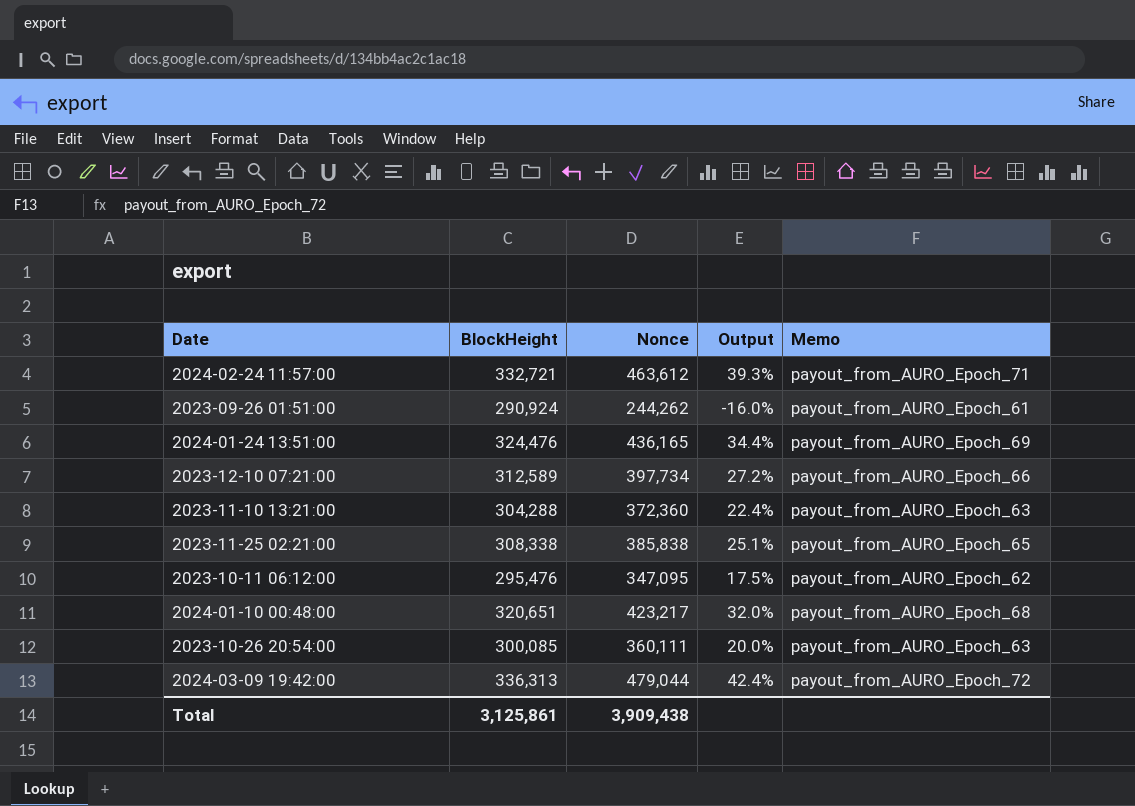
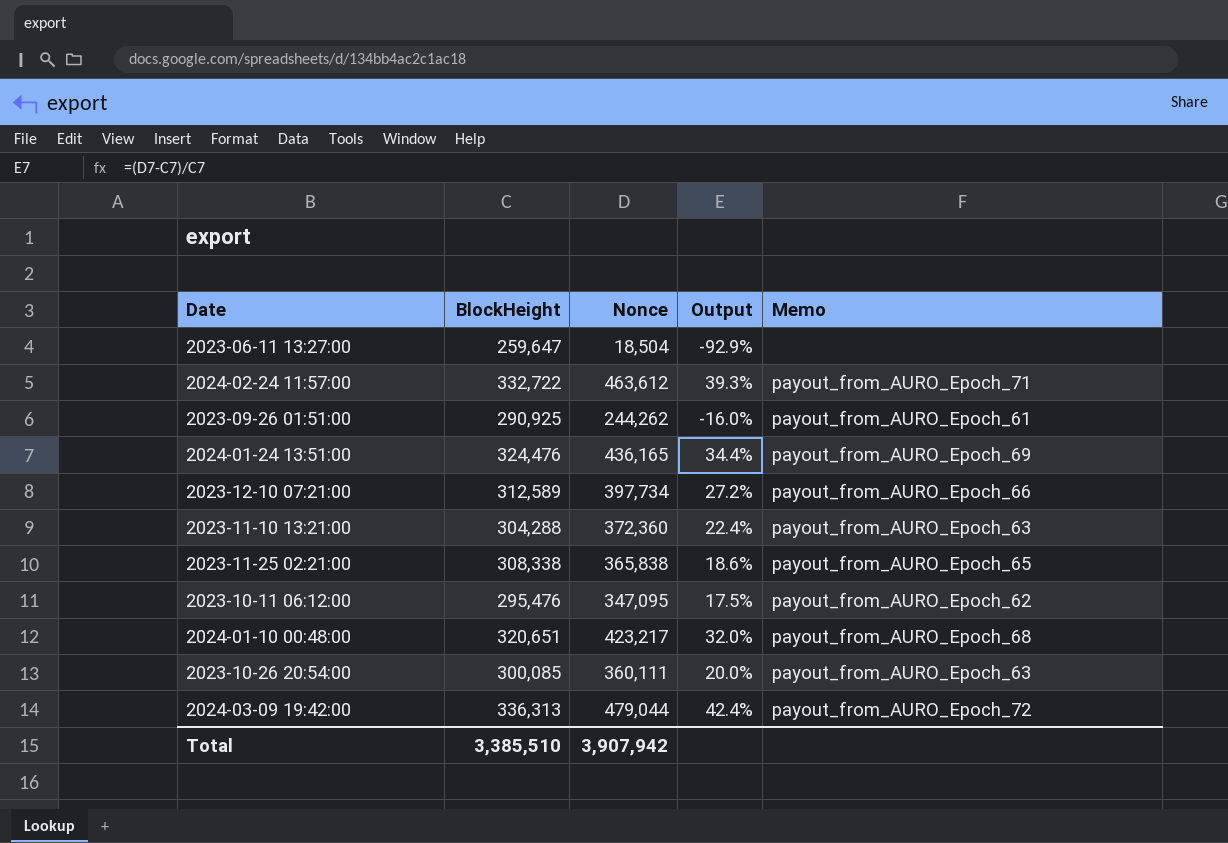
row 2023-06-11 13:27:00: none -> 259,647 | 18,504 | -92.9% | none
2024-02-24 11:57:00 | BlockHeight: 332,721 -> 332,722
2023-09-26 01:51:00 | BlockHeight: 290,924 -> 290,925
2023-11-25 02:21:00 | Nonce: 385,838 -> 365,838
2023-11-25 02:21:00 | Output: 25.1% -> 18.6%
Total | BlockHeight: 3,125,861 -> 3,385,510
Total | Nonce: 3,909,438 -> 3,907,942

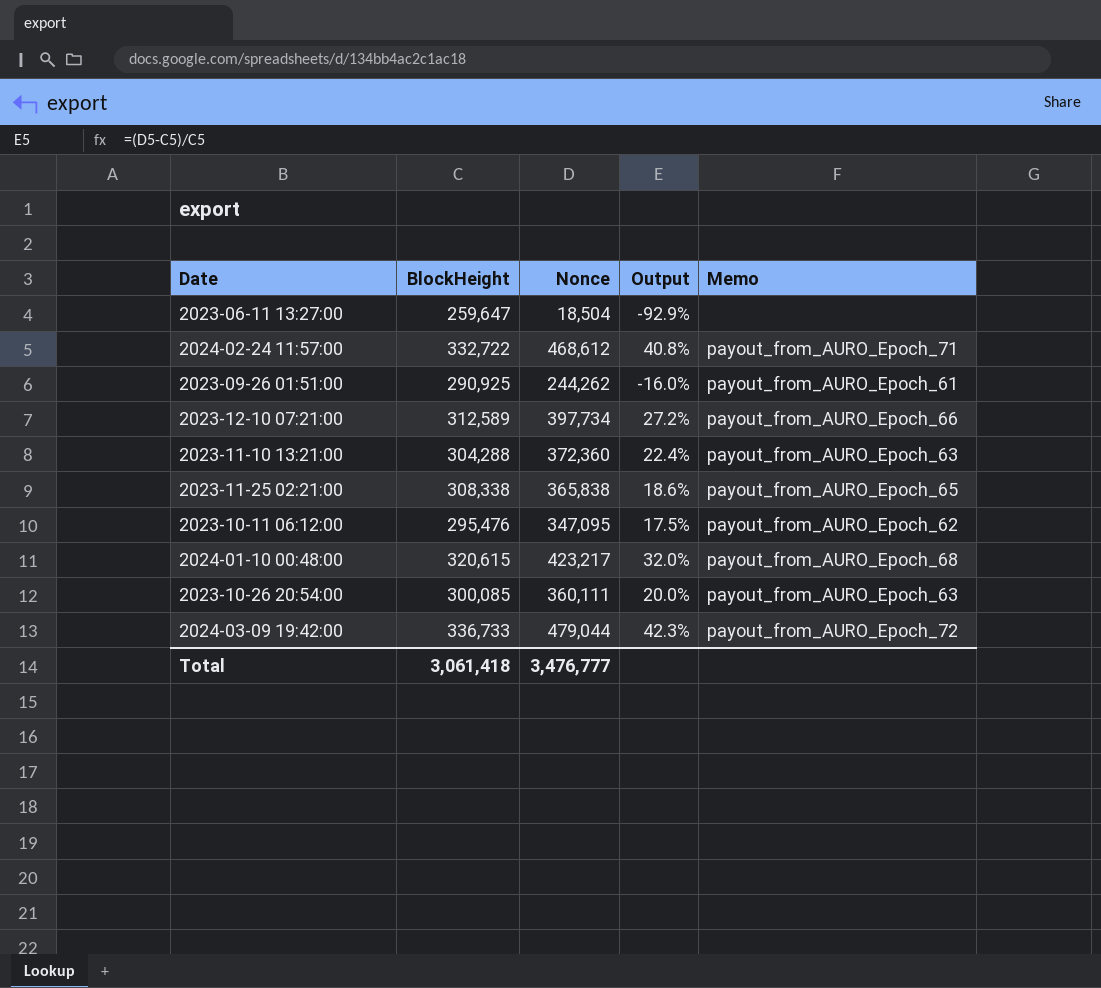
row 2024-01-24 13:51:00: 324,476 | 436,165 | 34.4% | payout_from_AURO_Epoch_69 -> none
2024-02-24 11:57:00 | Nonce: 463,612 -> 468,612
2024-02-24 11:57:00 | Output: 39.3% -> 40.8%
2024-01-10 00:48:00 | BlockHeight: 320,651 -> 320,615
2024-03-09 19:42:00 | BlockHeight: 336,313 -> 336,733
2024-03-09 19:42:00 | Output: 42.4% -> 42.3%
Total | BlockHeight: 3,385,510 -> 3,061,418
Total | Nonce: 3,907,942 -> 3,476,777

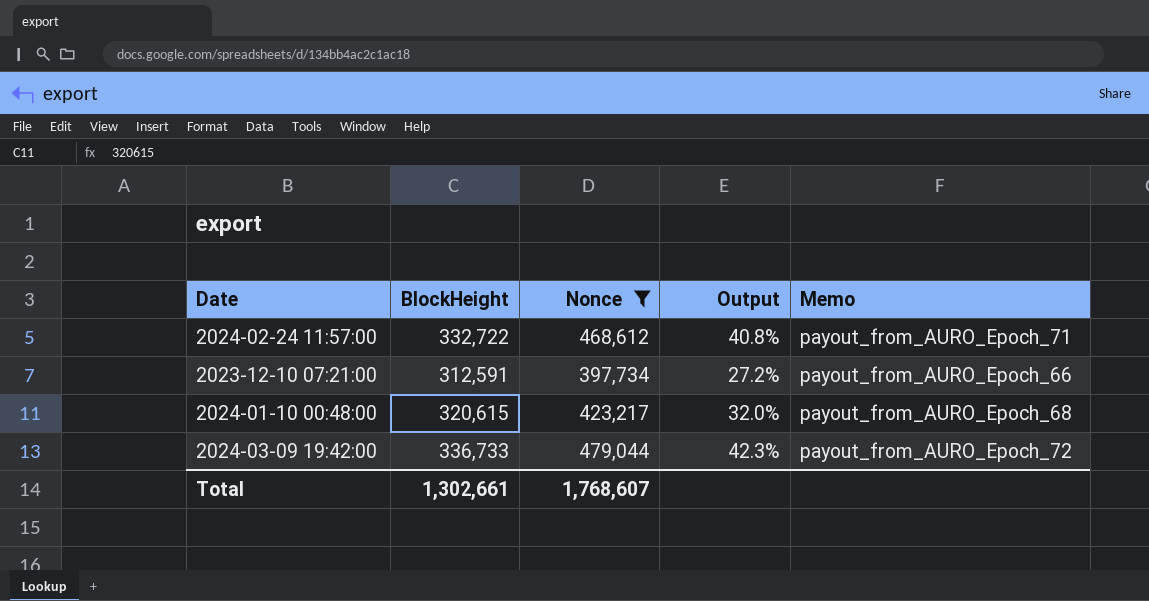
filter: none -> Nonce >= 397,734
2023-12-10 07:21:00 | BlockHeight: 312,589 -> 312,591
Total | BlockHeight: 3,061,418 -> 1,302,661
Total | Nonce: 3,476,777 -> 1,768,607

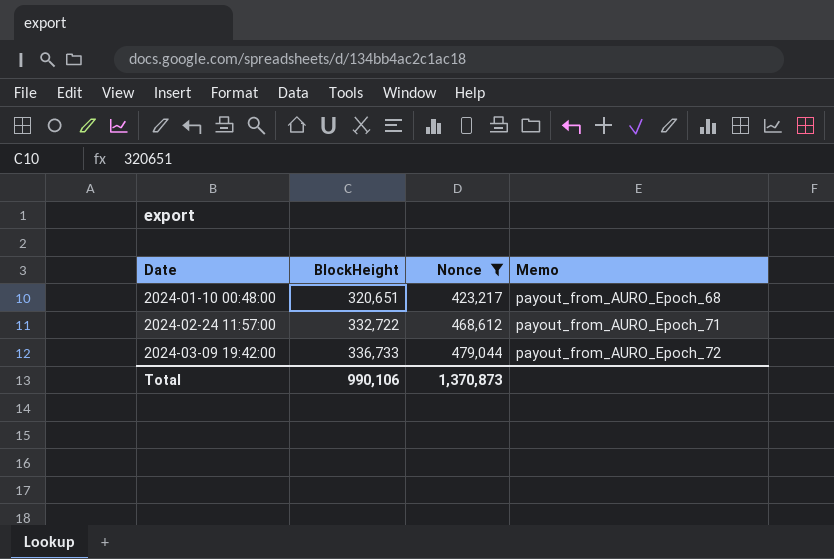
row order: none -> Date ascending
column Output | formula: ([Nonce] - [BlockHeight]) / [BlockHeight] -> none
row 2023-12-10 07:21:00: 312,591 | 397,734 | 27.2% | payout_from_AURO_Epoch_66 -> none
2024-01-10 00:48:00 | BlockHeight: 320,615 -> 320,651
Total | BlockHeight: 1,302,661 -> 990,106
Total | Nonce: 1,768,607 -> 1,370,873

